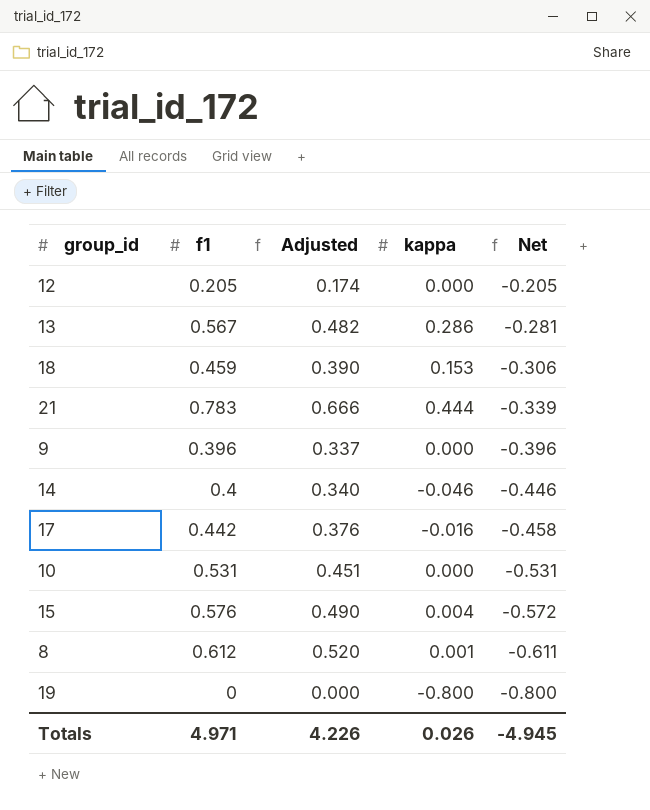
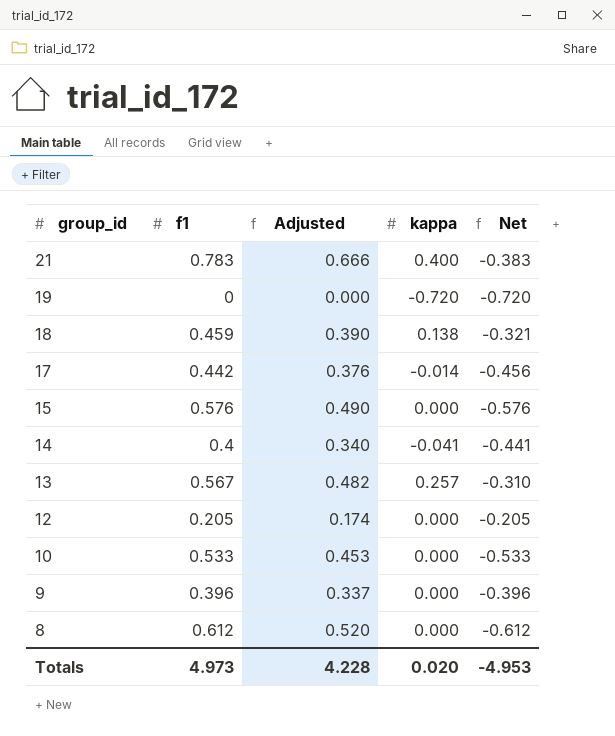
row order: Net descending -> group_id descending
21 | kappa: 0.444 -> 0.400
21 | Net: -0.339 -> -0.383
19 | kappa: -0.800 -> -0.720
19 | Net: -0.800 -> -0.720
18 | kappa: 0.153 -> 0.138
18 | Net: -0.306 -> -0.321
17 | kappa: -0.016 -> -0.014
17 | Net: -0.458 -> -0.456
15 | kappa: 0.004 -> 0.000
15 | Net: -0.572 -> -0.576
14 | kappa: -0.046 -> -0.041
14 | Net: -0.446 -> -0.441
13 | kappa: 0.286 -> 0.257
13 | Net: -0.281 -> -0.310
10 | f1: 0.531 -> 0.533
10 | Adjusted: 0.451 -> 0.453
10 | Net: -0.531 -> -0.533
8 | kappa: 0.001 -> 0.000
8 | Net: -0.611 -> -0.612
Totals | f1: 4.971 -> 4.973
Totals | Adjusted: 4.226 -> 4.228
Totals | kappa: 0.026 -> 0.020
Totals | Net: -4.945 -> -4.953

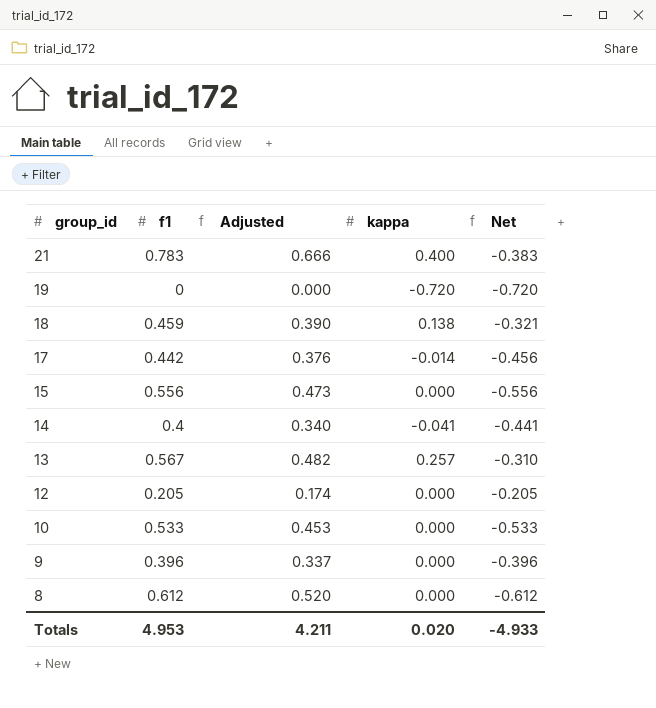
15 | f1: 0.576 -> 0.556
15 | Adjusted: 0.490 -> 0.473
15 | Net: -0.576 -> -0.556
Totals | f1: 4.973 -> 4.953
Totals | Adjusted: 4.228 -> 4.211
Totals | Net: -4.953 -> -4.933

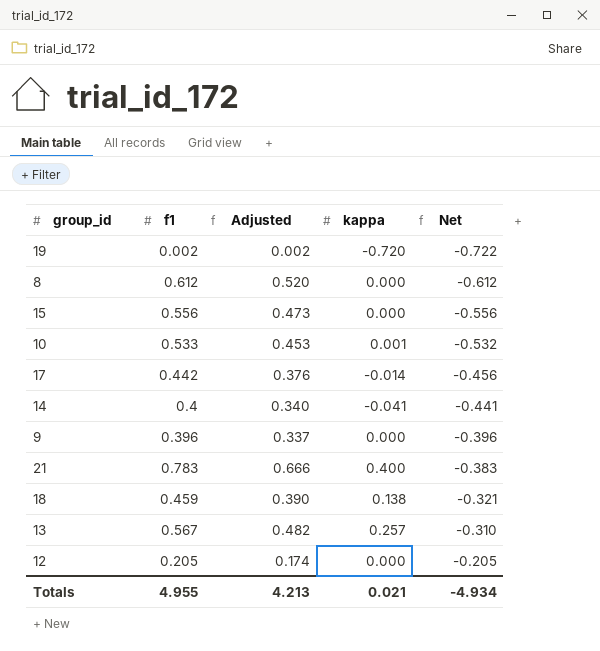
row order: group_id descending -> Net ascending
19 | f1: 0 -> 0.002
19 | Adjusted: 0.000 -> 0.002
19 | Net: -0.720 -> -0.722
10 | kappa: 0.000 -> 0.001
10 | Net: -0.533 -> -0.532
Totals | f1: 4.953 -> 4.955
Totals | Adjusted: 4.211 -> 4.213
Totals | kappa: 0.020 -> 0.021
Totals | Net: -4.933 -> -4.934

